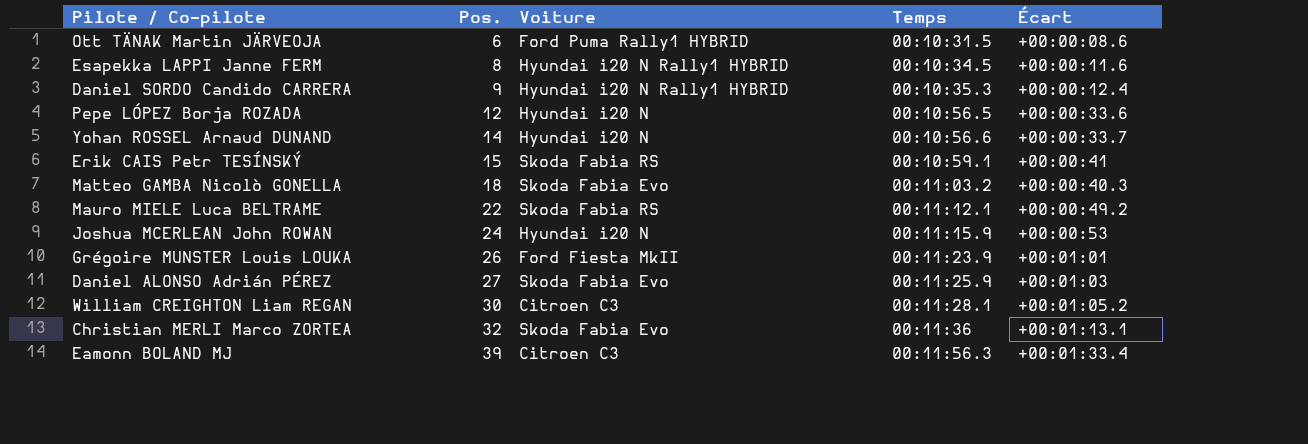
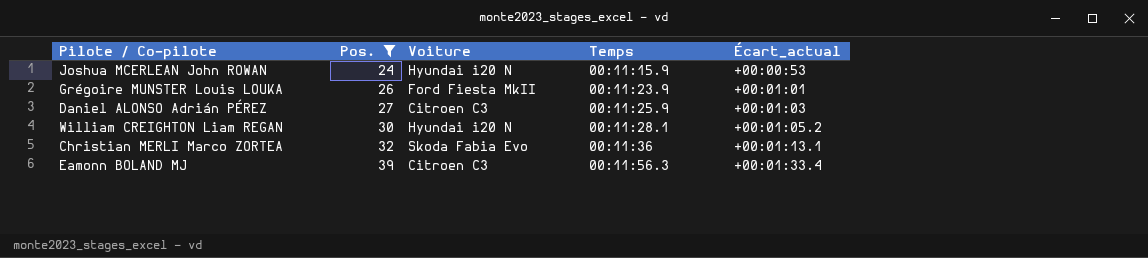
filter: none -> Pos. >= 24
column name: Écart -> Écart_actual
Daniel ALONSO Adrián PÉREZ | Voiture: Skoda Fabia Evo -> Citroen C3
William CREIGHTON Liam REGAN | Voiture: Citroen C3 -> Hyundai i20 N

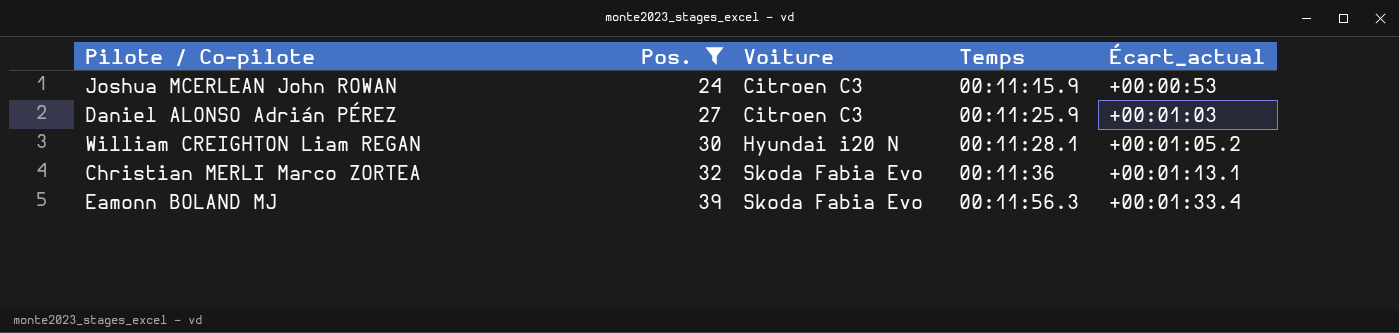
row Grégoire MUNSTER Louis LOUKA: 26 | Ford Fiesta MkII | 00:11:23.9 | +00:01:01 -> none
Joshua MCERLEAN John ROWAN | Voiture: Hyundai i20 N -> Citroen C3
Eamonn BOLAND MJ | Voiture: Citroen C3 -> Skoda Fabia Evo

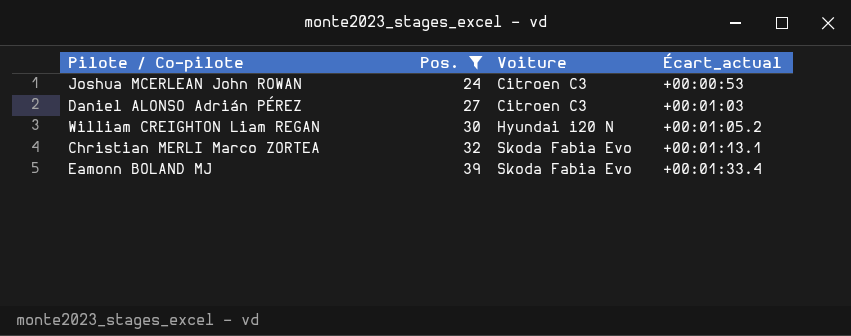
column Temps | position: 4 -> none

